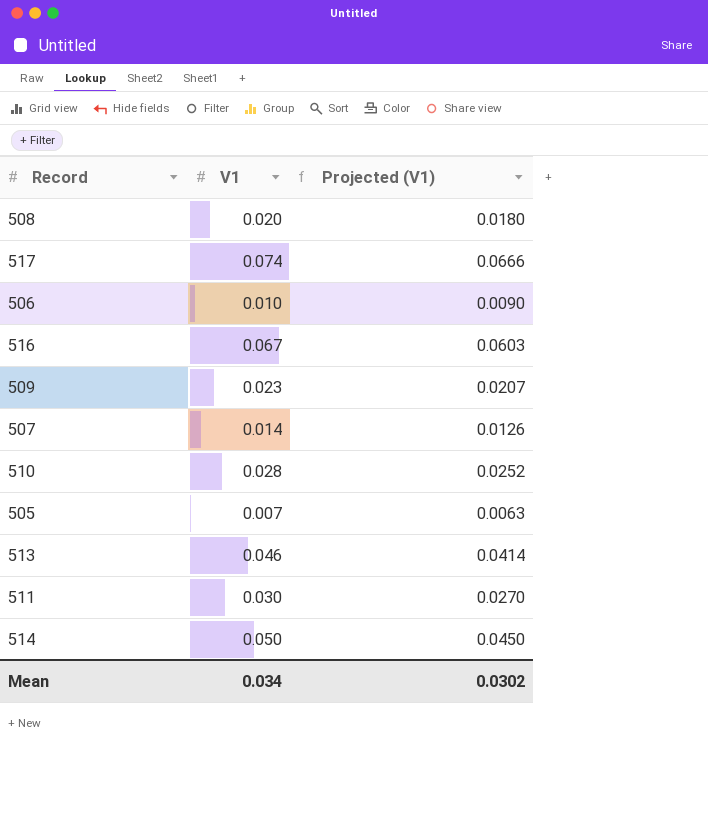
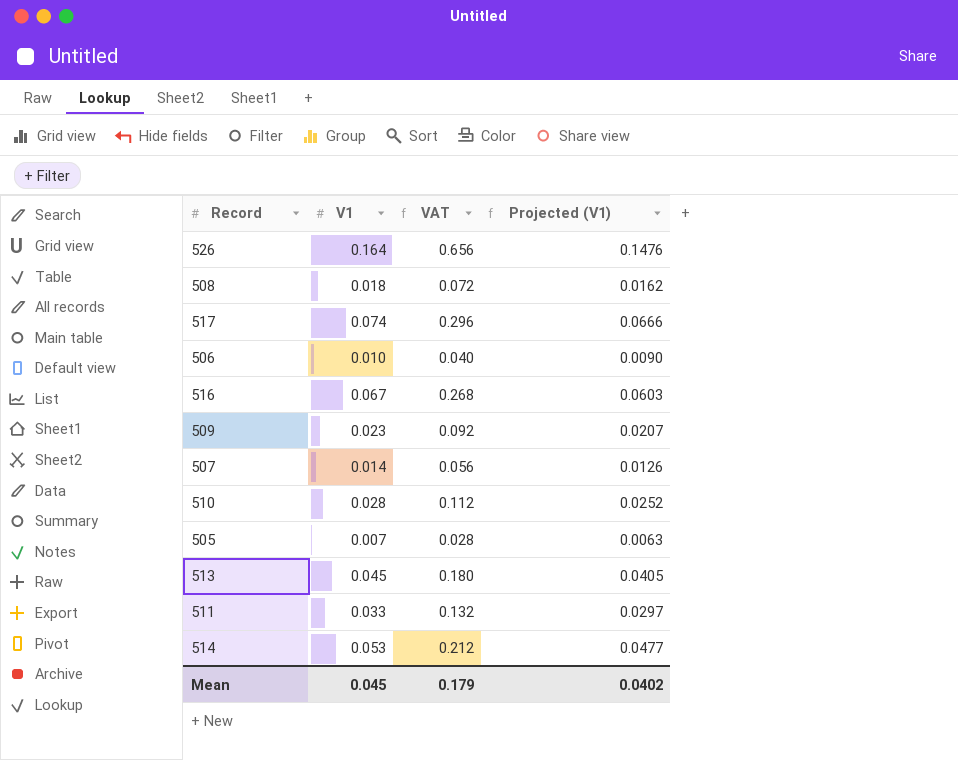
column VAT | formula: none -> [V1] * 4
row 526: none -> 0.164 | 0.656 | 0.1476
508 | V1: 0.020 -> 0.018
508 | Projected (V1): 0.0180 -> 0.0162
513 | V1: 0.046 -> 0.045
513 | Projected (V1): 0.0414 -> 0.0405
511 | V1: 0.030 -> 0.033
511 | Projected (V1): 0.0270 -> 0.0297
514 | V1: 0.050 -> 0.053
514 | Projected (V1): 0.0450 -> 0.0477
Mean | V1: 0.034 -> 0.045
Mean | Projected (V1): 0.0302 -> 0.0402

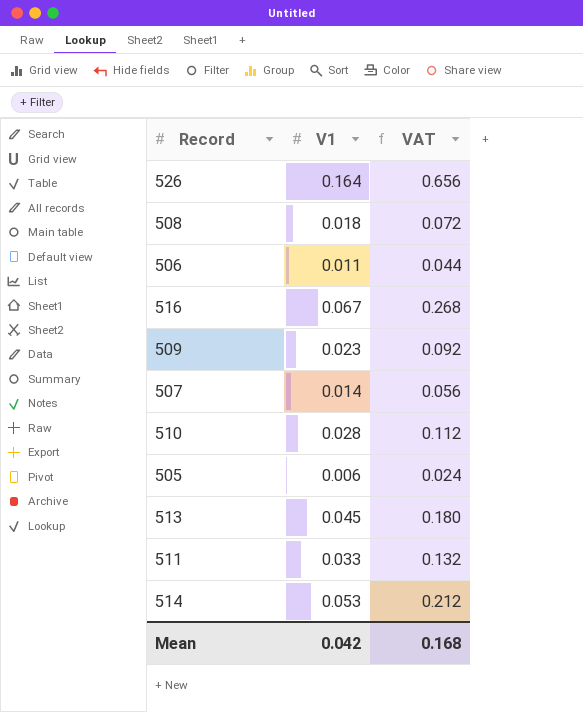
column Projected (V1) | formula: [V1] * 0.9 -> none
row 517: 0.074 | 0.296 | 0.0666 -> none
506 | V1: 0.010 -> 0.011
506 | VAT: 0.040 -> 0.044
505 | V1: 0.007 -> 0.006
505 | VAT: 0.028 -> 0.024
Mean | V1: 0.045 -> 0.042
Mean | VAT: 0.179 -> 0.168

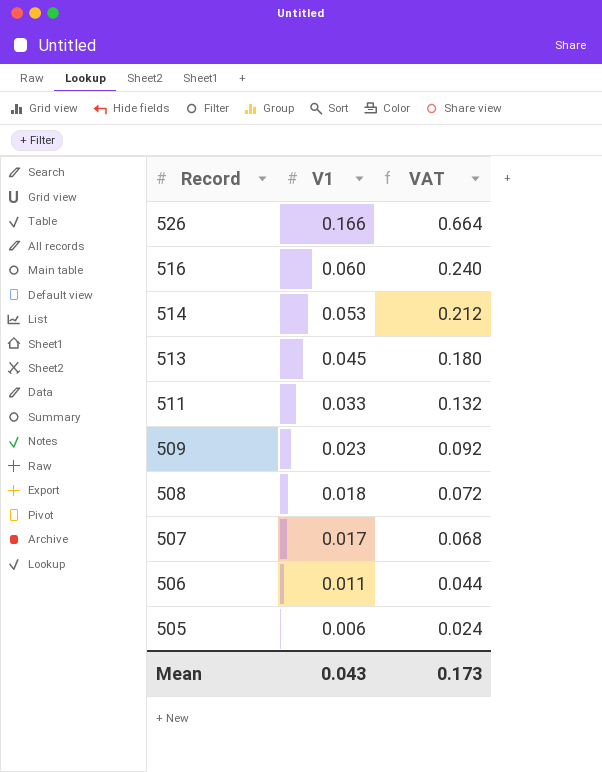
row order: none -> Record descending
row 510: 0.028 | 0.112 -> none
526 | V1: 0.164 -> 0.166
526 | VAT: 0.656 -> 0.664
516 | V1: 0.067 -> 0.060
516 | VAT: 0.268 -> 0.240
507 | V1: 0.014 -> 0.017
507 | VAT: 0.056 -> 0.068
Mean | V1: 0.042 -> 0.043
Mean | VAT: 0.168 -> 0.173

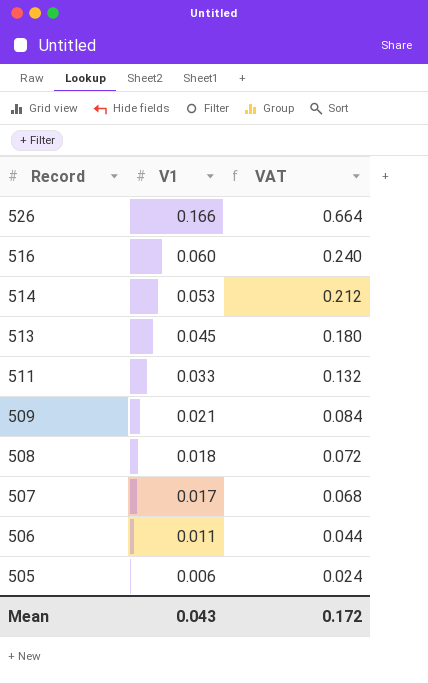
509 | V1: 0.023 -> 0.021
509 | VAT: 0.092 -> 0.084
Mean | VAT: 0.173 -> 0.172

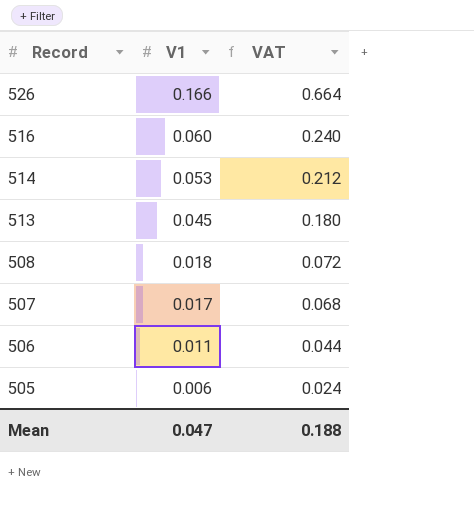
row 511: 0.033 | 0.132 -> none
row 509: 0.021 | 0.084 -> none
Mean | V1: 0.043 -> 0.047
Mean | VAT: 0.172 -> 0.188

